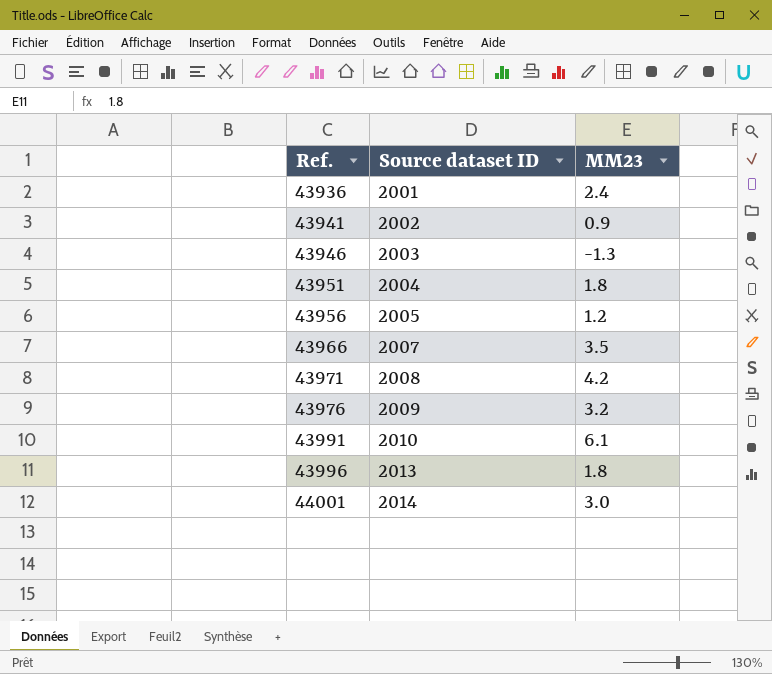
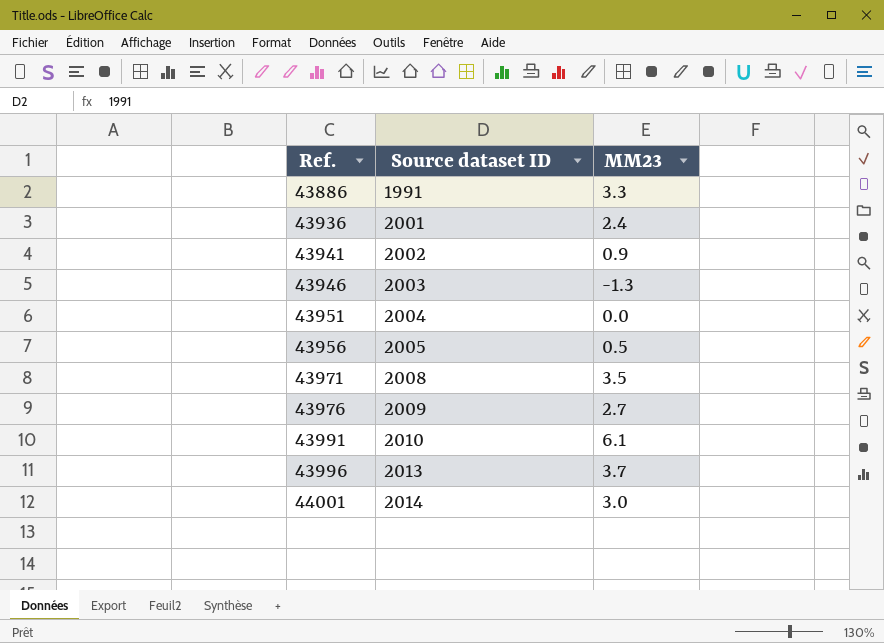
row 43966: 2007 | 3.5 -> none
row 43886: none -> 1991 | 3.3
43951 | MM23: 1.8 -> 0.0
43956 | MM23: 1.2 -> 0.5
43971 | MM23: 4.2 -> 3.5
43976 | MM23: 3.2 -> 2.7
43996 | MM23: 1.8 -> 3.7

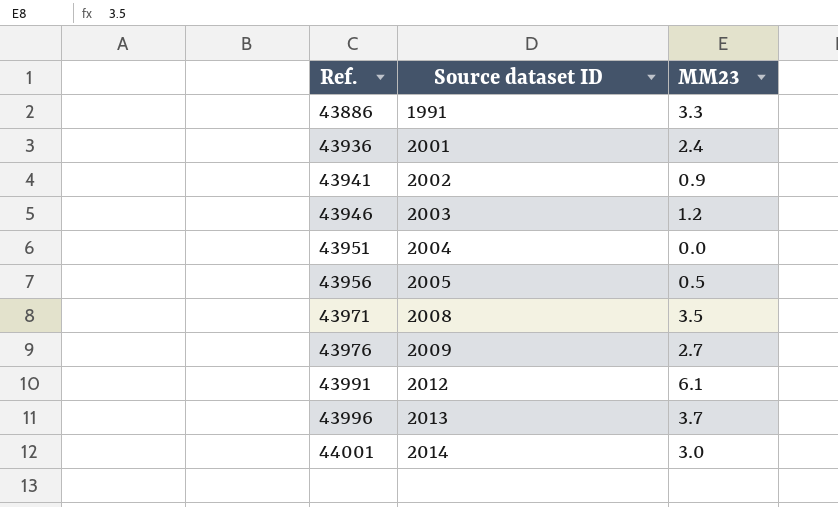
43946 | MM23: -1.3 -> 1.2
43991 | Source dataset ID: 2010 -> 2012

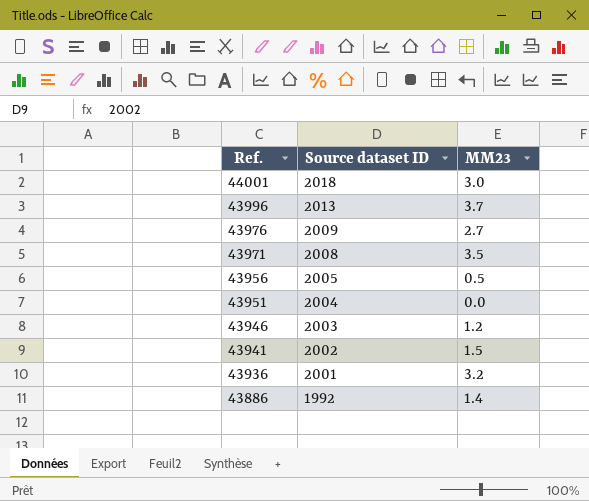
row order: Ref. ascending -> Ref. descending
row 43991: 2012 | 6.1 -> none
44001 | Source dataset ID: 2014 -> 2018
43941 | MM23: 0.9 -> 1.5
43936 | MM23: 2.4 -> 3.2
43886 | Source dataset ID: 1991 -> 1992
43886 | MM23: 3.3 -> 1.4

